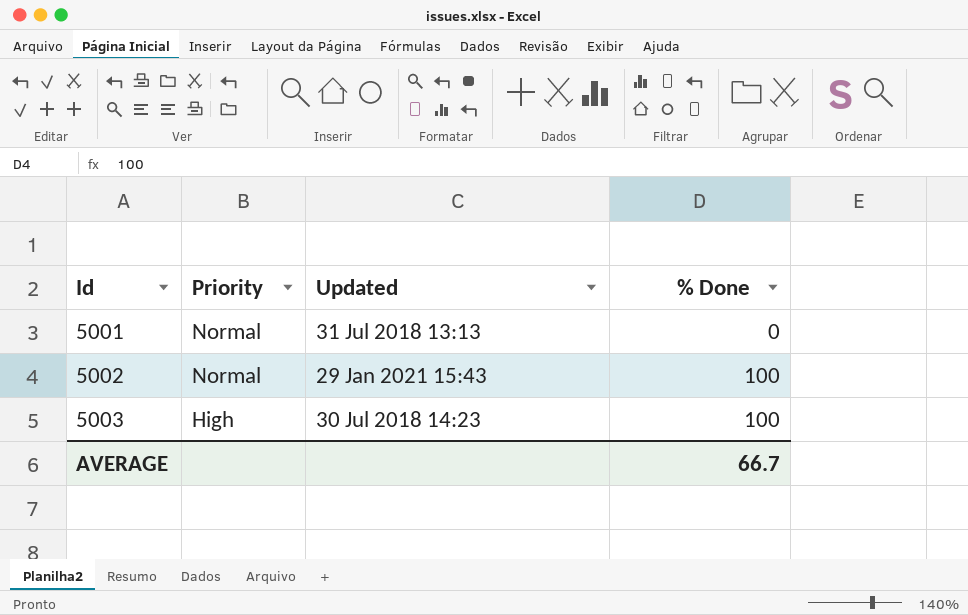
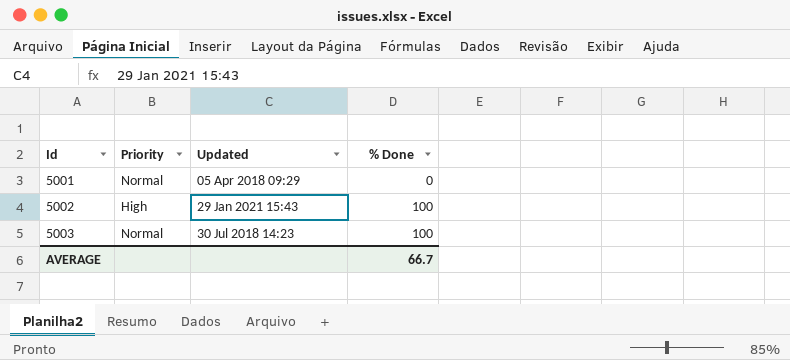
5001 | Updated: 31 Jul 2018 13:13 -> 05 Apr 2018 09:29
5002 | Priority: Normal -> High
5003 | Priority: High -> Normal

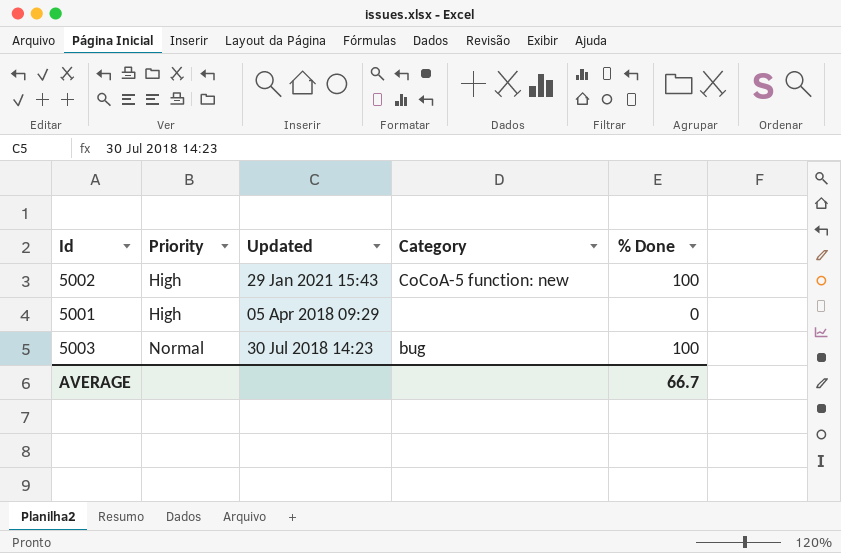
row order: Id ascending -> Priority ascending
column Category | position: none -> 4
5001 | Priority: Normal -> High

